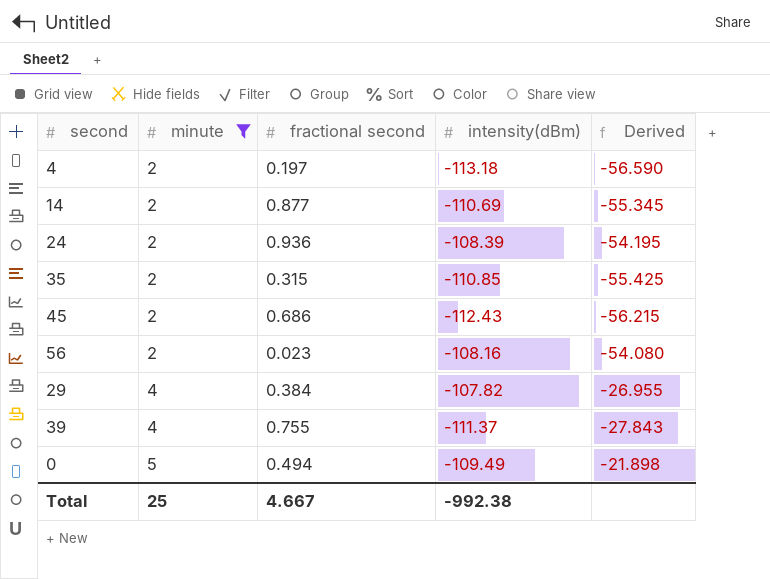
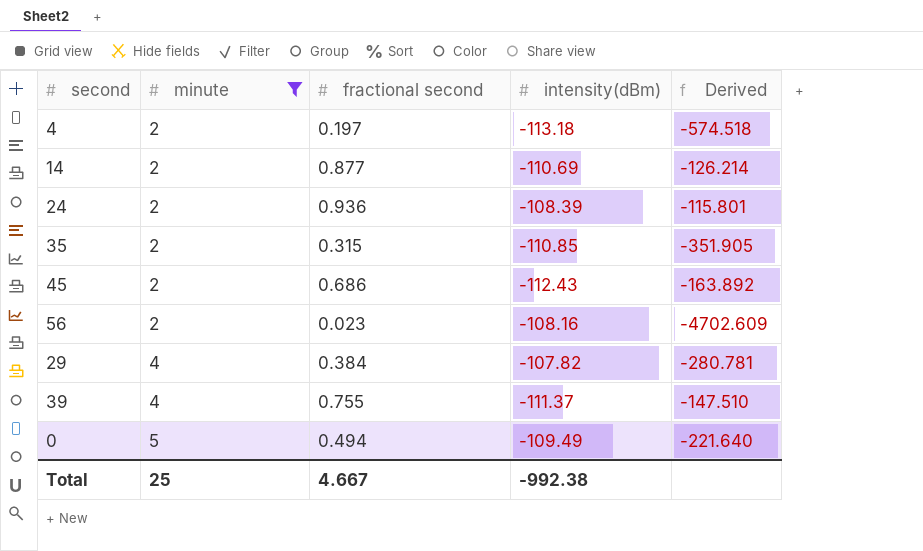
column Derived | formula: [intensity(dBm)] / [minute] -> [intensity(dBm)] / [fractional second]

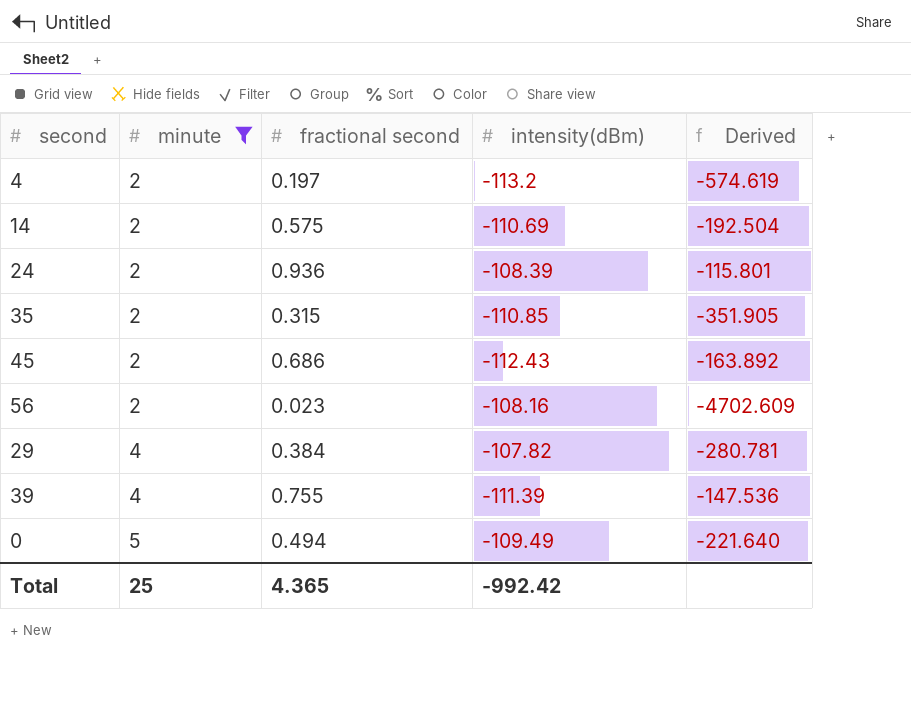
4 | intensity(dBm): -113.18 -> -113.2
4 | Derived: -574.518 -> -574.619
14 | fractional second: 0.877 -> 0.575
14 | Derived: -126.214 -> -192.504
39 | intensity(dBm): -111.37 -> -111.39
39 | Derived: -147.510 -> -147.536
Total | fractional second: 4.667 -> 4.365
Total | intensity(dBm): -992.38 -> -992.42

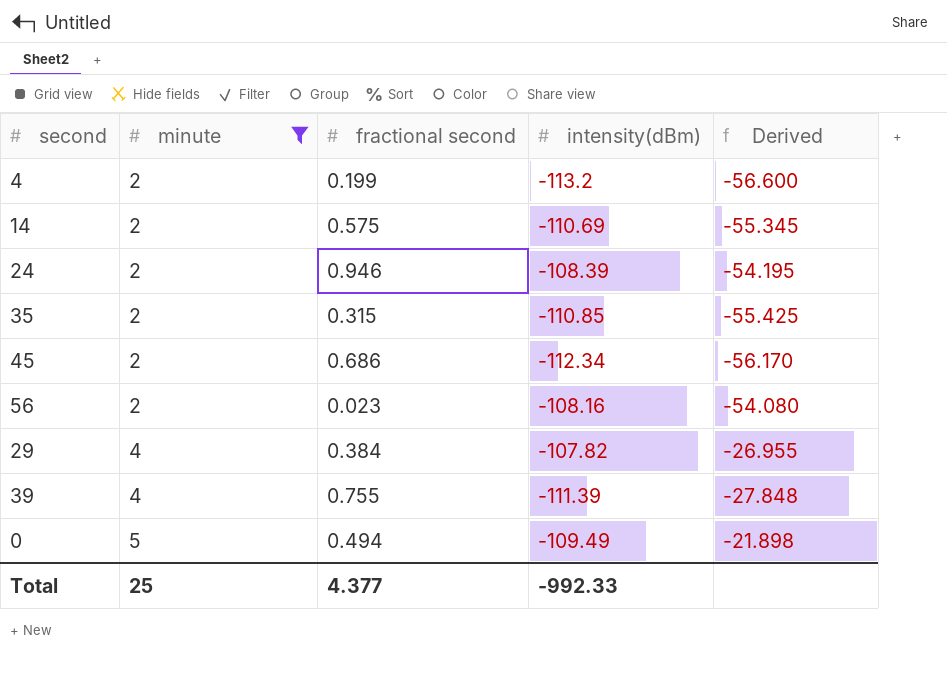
column Derived | formula: [intensity(dBm)] / [fractional second] -> [intensity(dBm)] / [minute]
4 | fractional second: 0.197 -> 0.199
24 | fractional second: 0.936 -> 0.946
45 | intensity(dBm): -112.43 -> -112.34
Total | fractional second: 4.365 -> 4.377
Total | intensity(dBm): -992.42 -> -992.33

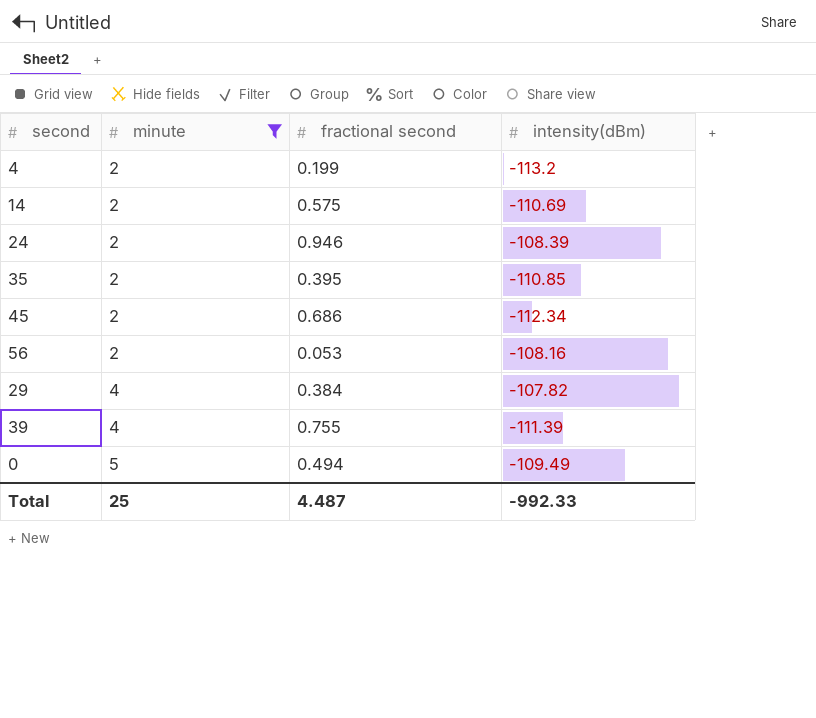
column Derived | formula: [intensity(dBm)] / [minute] -> none
35 | fractional second: 0.315 -> 0.395
56 | fractional second: 0.023 -> 0.053
Total | fractional second: 4.377 -> 4.487

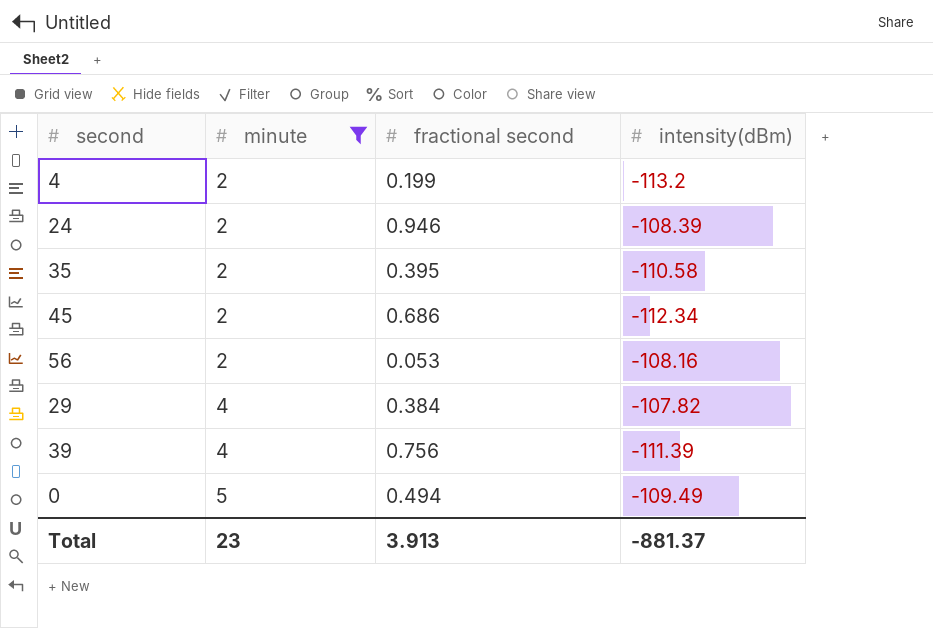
row 14: 2 | 0.575 | -110.69 -> none
35 | intensity(dBm): -110.85 -> -110.58
39 | fractional second: 0.755 -> 0.756
Total | minute: 25 -> 23
Total | fractional second: 4.487 -> 3.913
Total | intensity(dBm): -992.33 -> -881.37

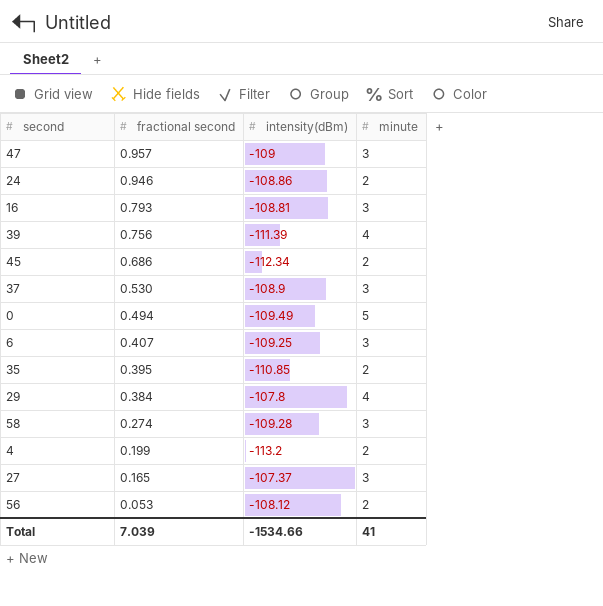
filter: minute != 3 -> none
row order: minute ascending -> fractional second descending
column minute | position: 2 -> 4
24 | intensity(dBm): -108.39 -> -108.86
35 | intensity(dBm): -110.58 -> -110.85
29 | intensity(dBm): -107.82 -> -107.8
56 | intensity(dBm): -108.16 -> -108.12
Total | fractional second: 3.913 -> 7.039
Total | intensity(dBm): -881.37 -> -1534.66
Total | minute: 23 -> 41

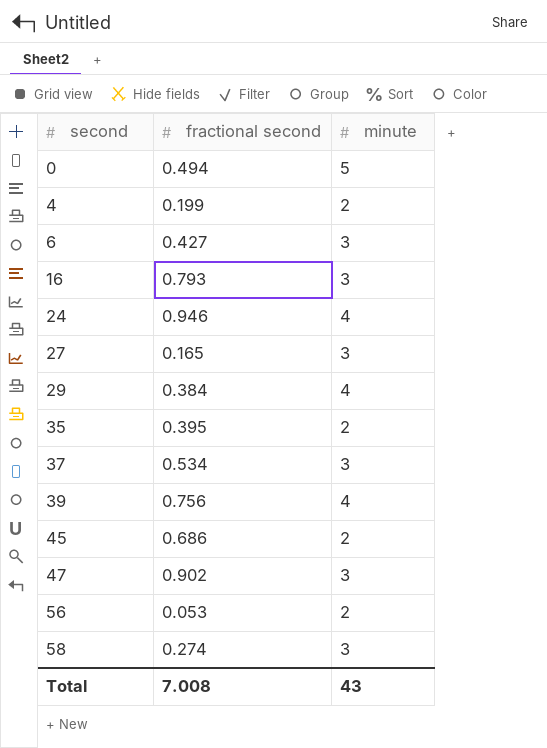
row order: fractional second descending -> second ascending
column intensity(dBm) | position: 3 -> none
6 | fractional second: 0.407 -> 0.427
24 | minute: 2 -> 4
37 | fractional second: 0.530 -> 0.534
47 | fractional second: 0.957 -> 0.902
Total | fractional second: 7.039 -> 7.008
Total | minute: 41 -> 43

